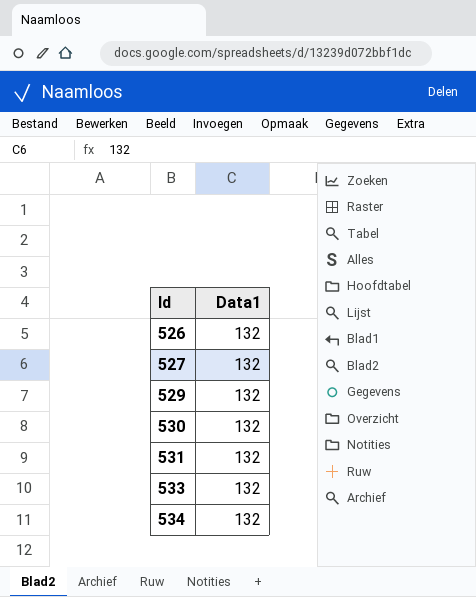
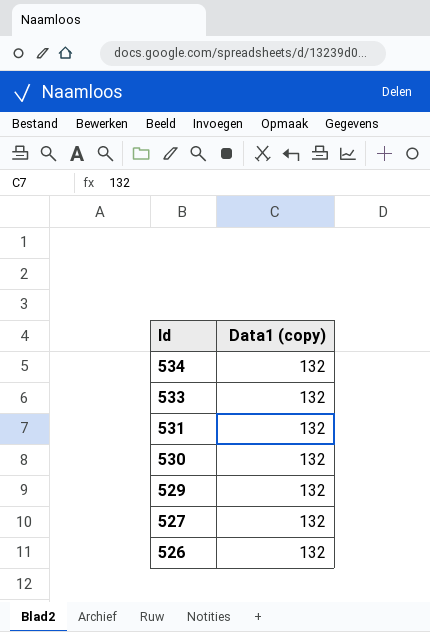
row order: Id ascending -> Id descending
column name: Data1 -> Data1 (copy)

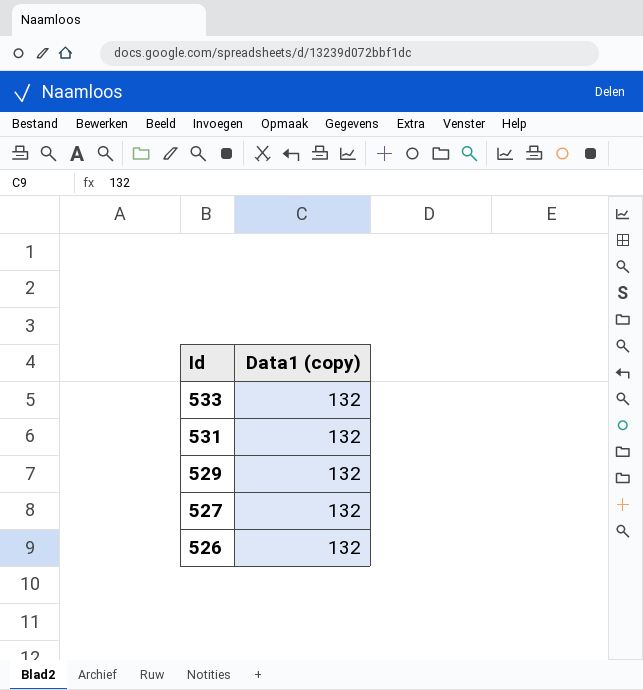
row 534: 132 -> none
row 530: 132 -> none

